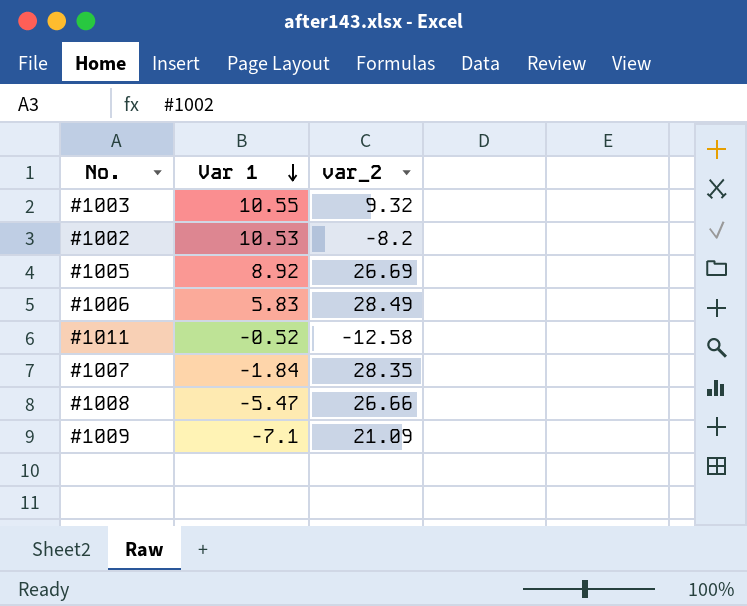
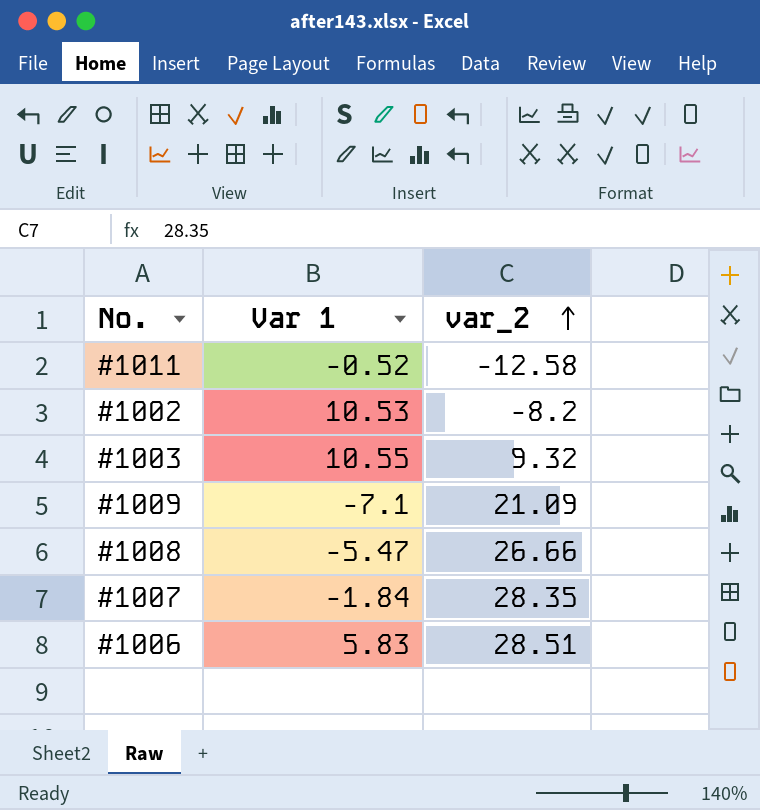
row order: Var 1 descending -> var_2 ascending
row #1005: 8.92 | 26.69 -> none
#1006 | var_2: 28.49 -> 28.51

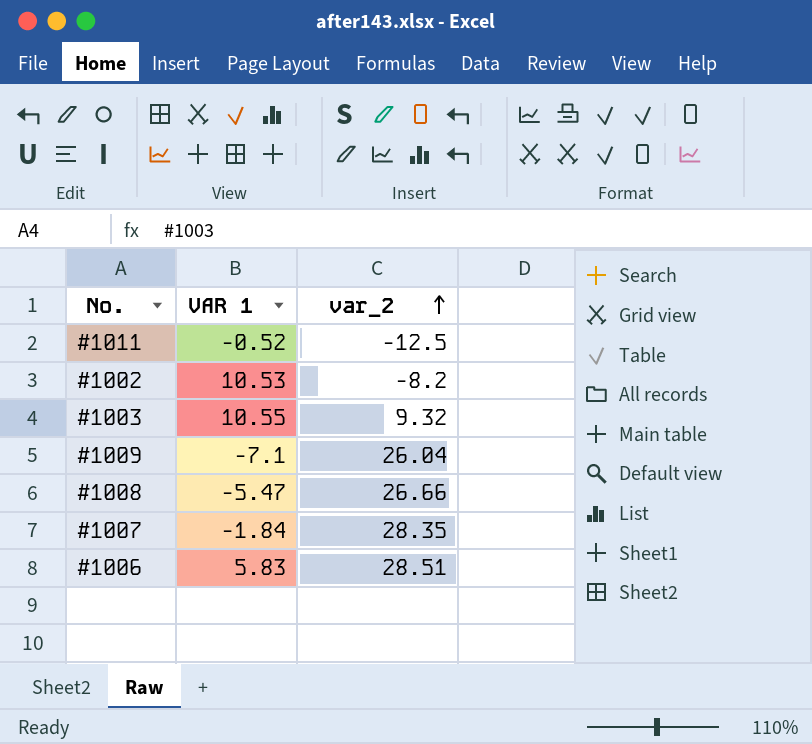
column name: Var 1 -> VAR 1
#1011 | var_2: -12.58 -> -12.5
#1009 | var_2: 21.09 -> 26.04

